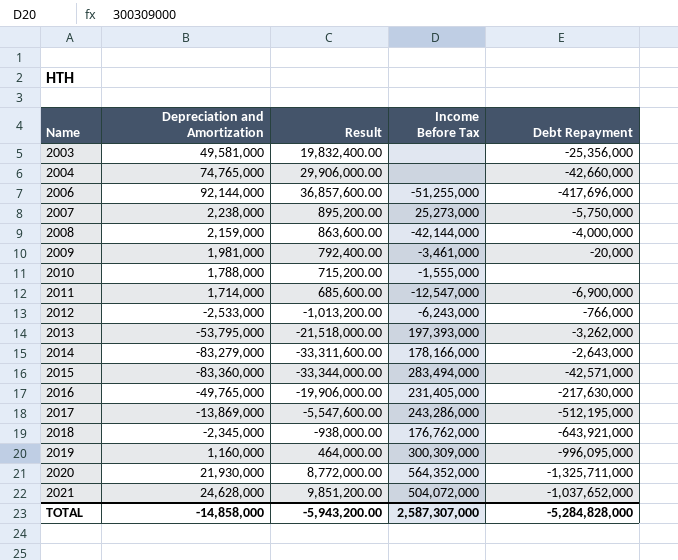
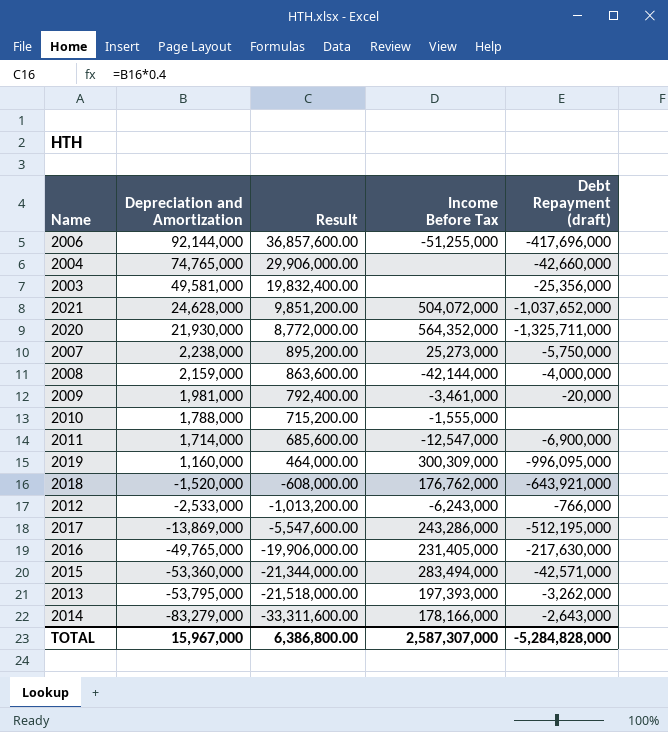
row order: Name ascending -> Depreciation and Amortization descending
column name: Debt Repayment -> Debt Repayment (draft)
2018 | Depreciation and Amortization: -2,345,000 -> -1,520,000
2018 | Result: -938,000.00 -> -608,000.00
2015 | Depreciation and Amortization: -83,360,000 -> -53,360,000
2015 | Result: -33,344,000.00 -> -21,344,000.00
TOTAL | Depreciation and Amortization: -14,858,000 -> 15,967,000
TOTAL | Result: -5,943,200.00 -> 6,386,800.00

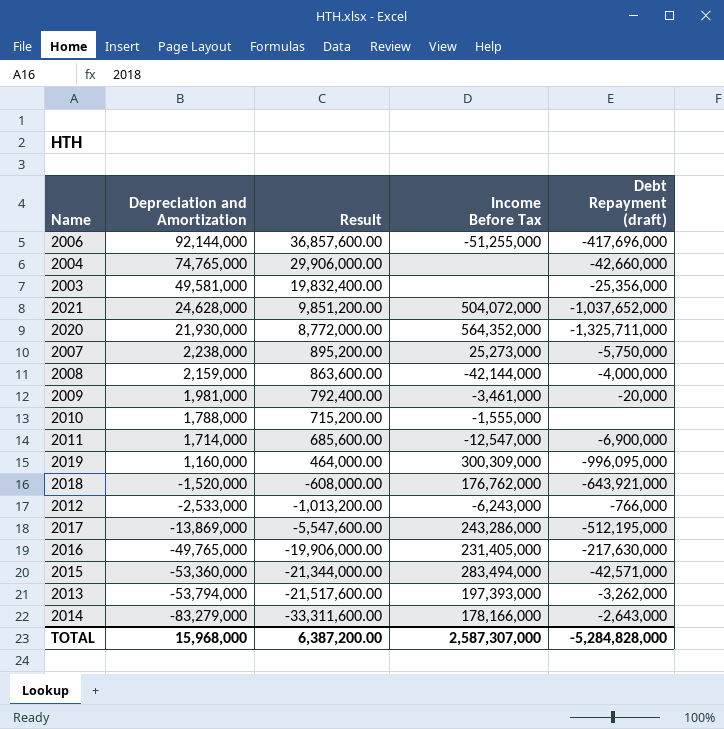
2013 | Depreciation and Amortization: -53,795,000 -> -53,794,000
2013 | Result: -21,518,000.00 -> -21,517,600.00
TOTAL | Depreciation and Amortization: 15,967,000 -> 15,968,000
TOTAL | Result: 6,386,800.00 -> 6,387,200.00

